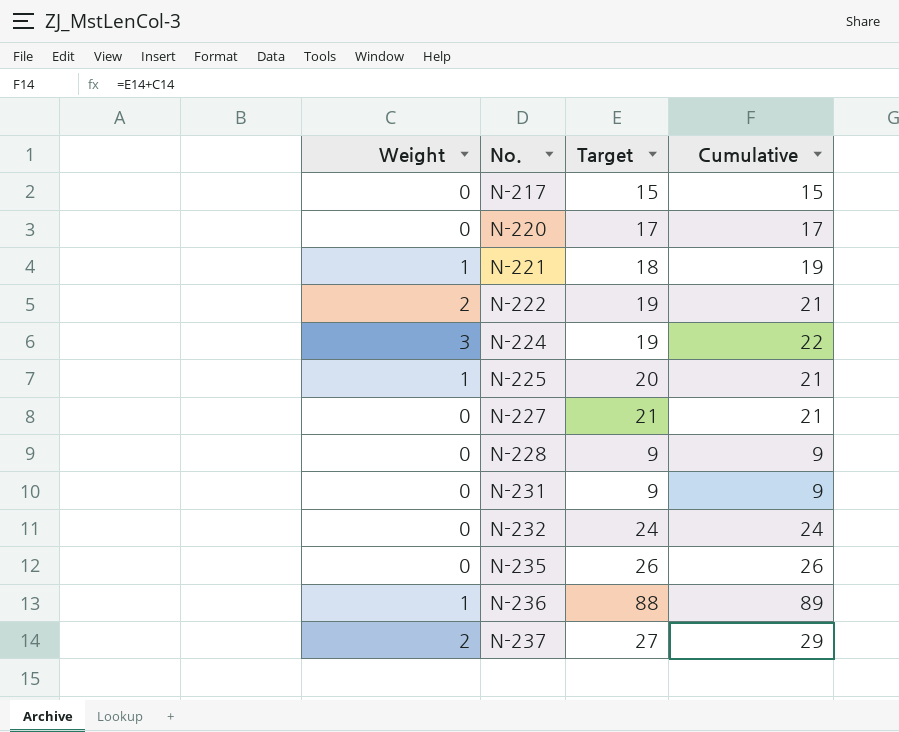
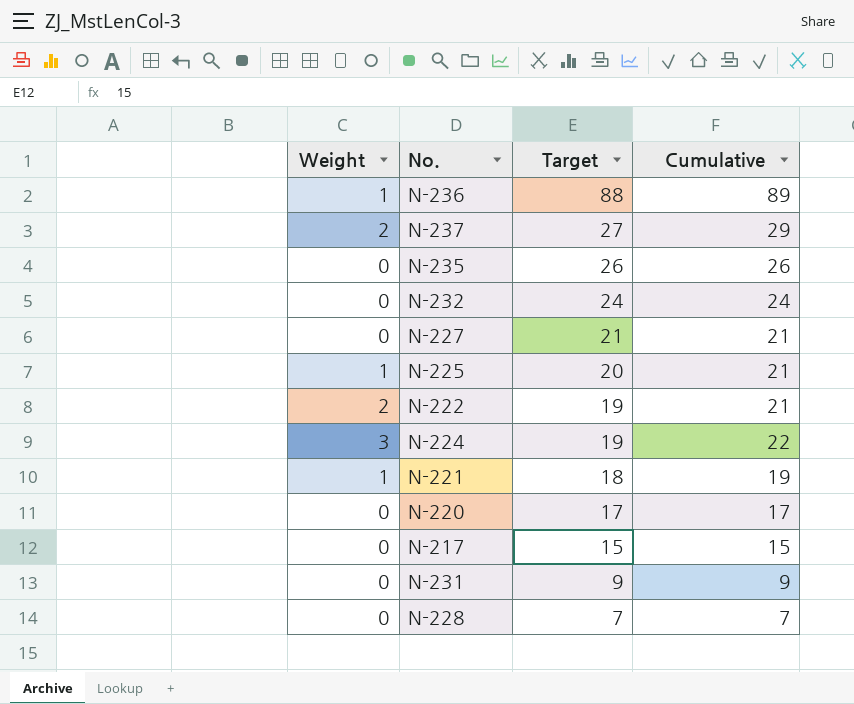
row order: No. ascending -> Target descending
N-228 | Target: 9 -> 7
N-228 | Cumulative: 9 -> 7

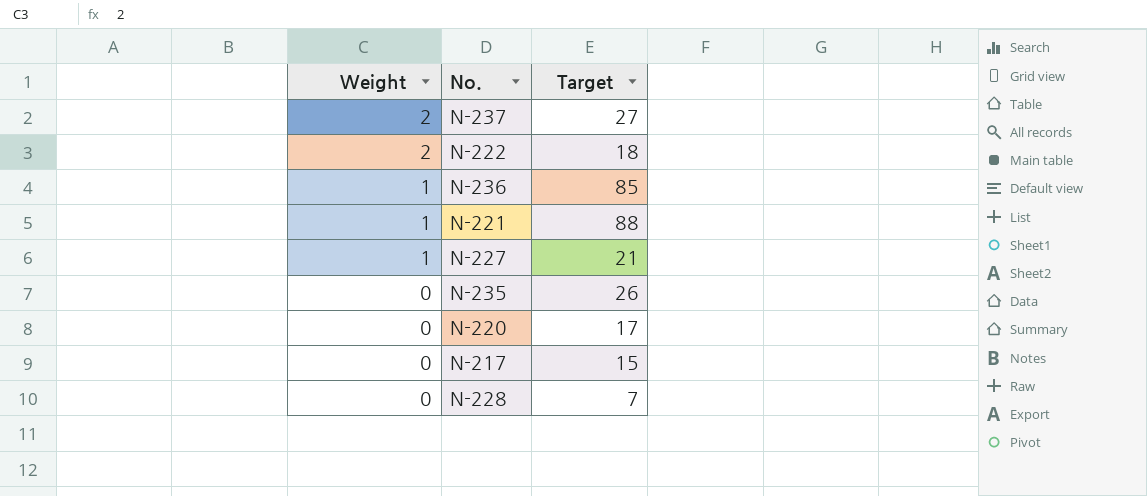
row order: Target descending -> Weight descending
column Cumulative | formula: [Weight] + [Target] -> none
row N-232: 0 | 24 | 24 -> none
row N-225: 1 | 20 | 21 -> none
row N-224: 3 | 19 | 22 -> none
row N-231: 0 | 9 | 9 -> none
N-222 | Target: 19 -> 18
N-236 | Target: 88 -> 85
N-221 | Target: 18 -> 88
N-227 | Weight: 0 -> 1

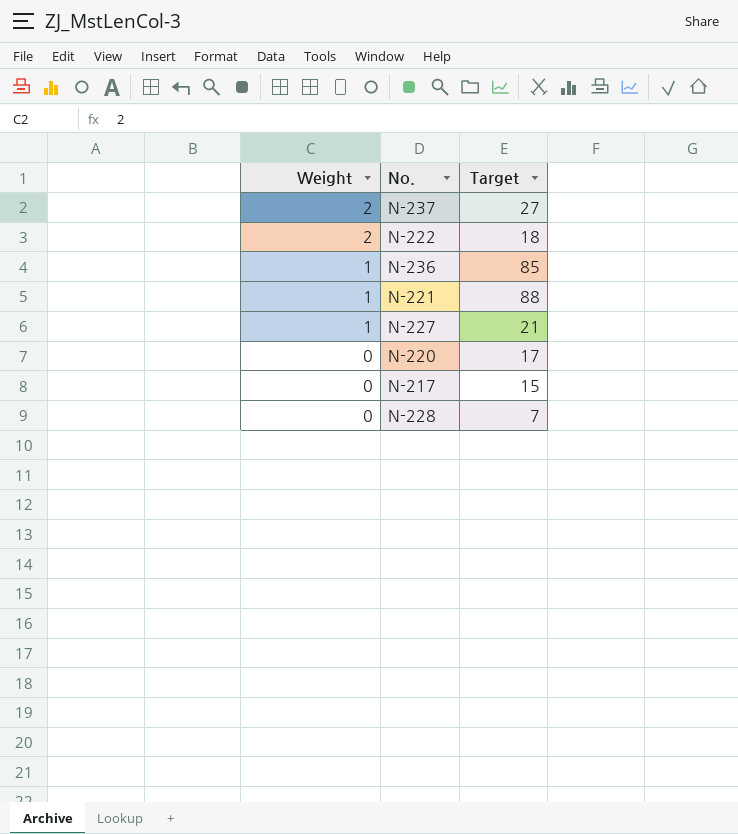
row N-235: 0 | 26 -> none

